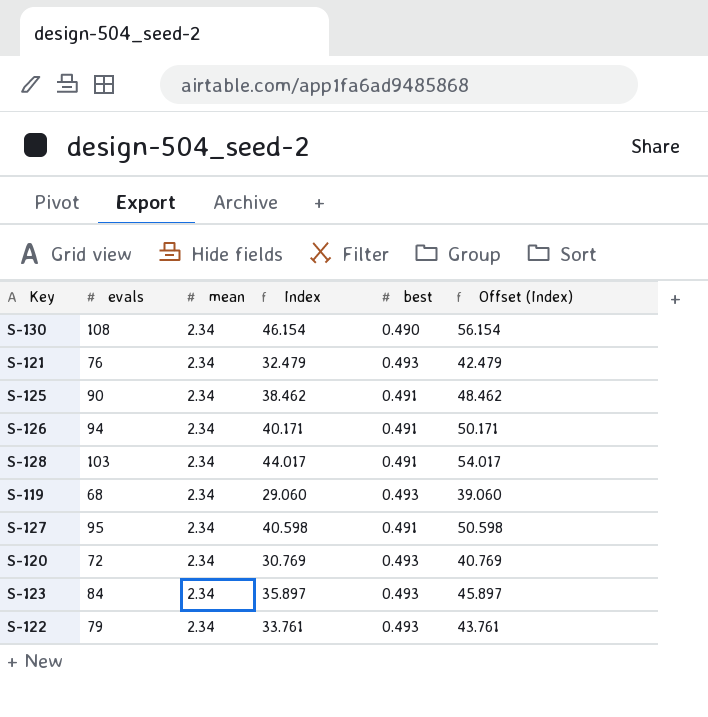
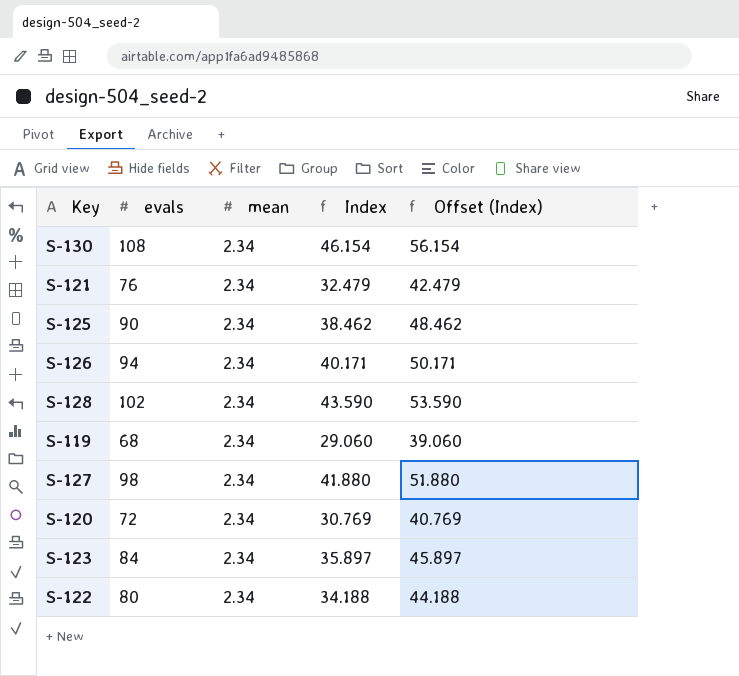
column best | position: 5 -> none
S-128 | evals: 103 -> 102
S-128 | Index: 44.017 -> 43.590
S-128 | Offset (Index): 54.017 -> 53.590
S-127 | evals: 95 -> 98
S-127 | Index: 40.598 -> 41.880
S-127 | Offset (Index): 50.598 -> 51.880
S-122 | evals: 79 -> 80
S-122 | Index: 33.761 -> 34.188
S-122 | Offset (Index): 43.761 -> 44.188

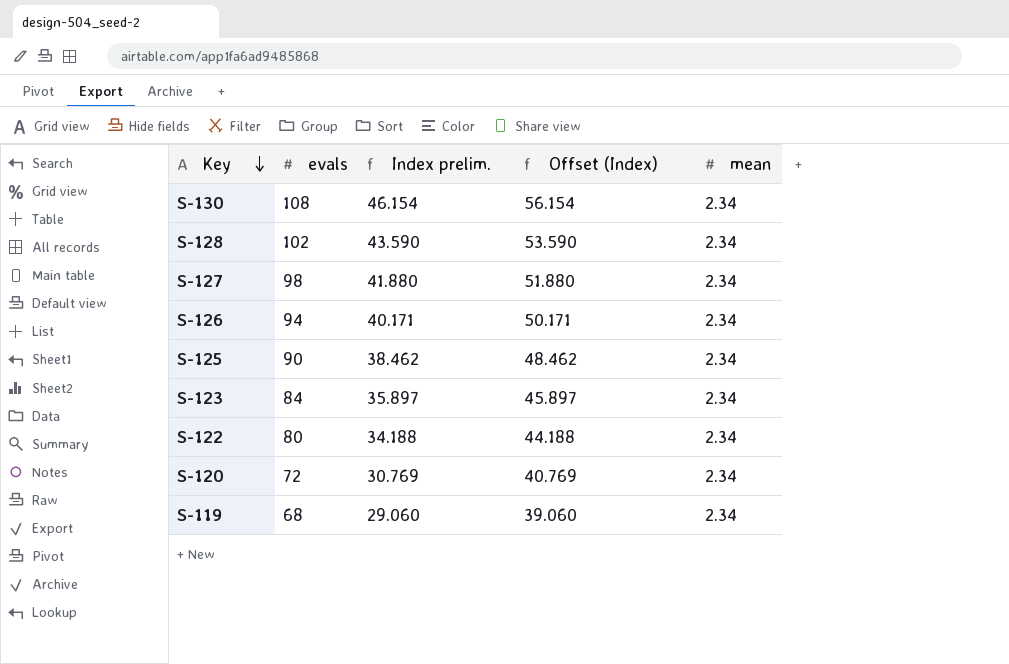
row order: none -> Key descending
column name: Index -> Index prelim.
column mean | position: 3 -> 5
row S-121: 76 | 2.34 | 32.479 | 42.479 -> none

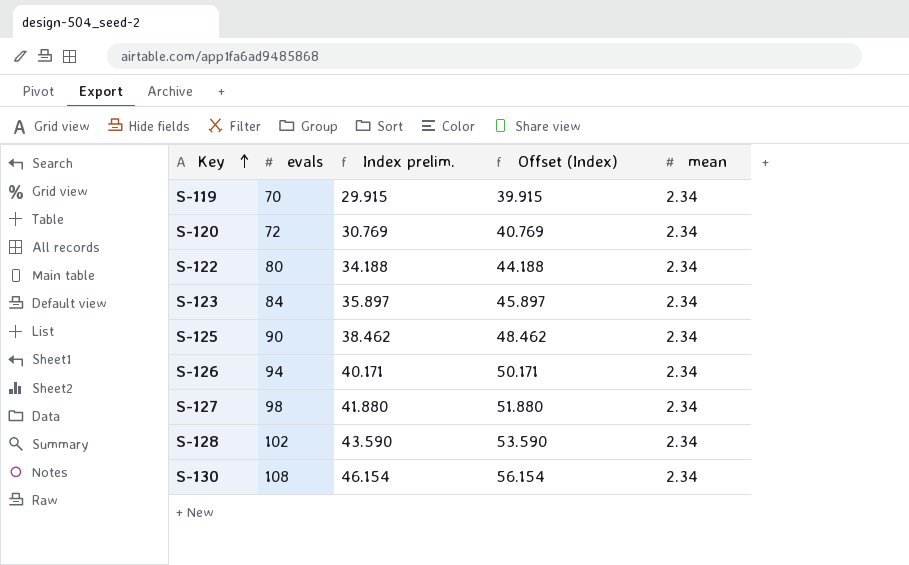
row order: Key descending -> Key ascending
S-119 | evals: 68 -> 70
S-119 | Index prelim.: 29.060 -> 29.915
S-119 | Offset (Index): 39.060 -> 39.915

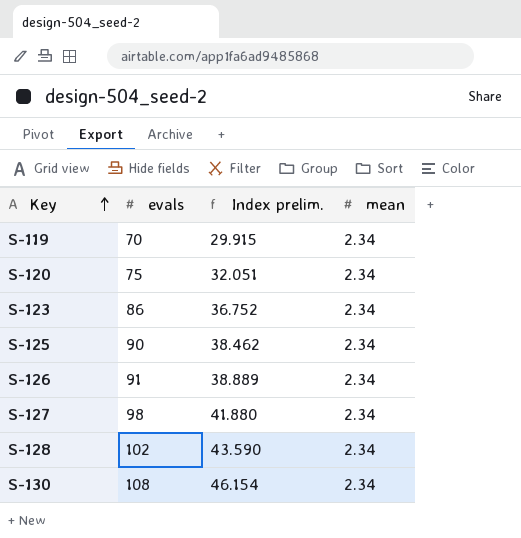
column Offset (Index) | formula: [Index prelim.] + 10 -> none
row S-122: 80 | 34.188 | 44.188 | 2.34 -> none
S-120 | evals: 72 -> 75
S-120 | Index prelim.: 30.769 -> 32.051
S-123 | evals: 84 -> 86
S-123 | Index prelim.: 35.897 -> 36.752
S-126 | evals: 94 -> 91
S-126 | Index prelim.: 40.171 -> 38.889

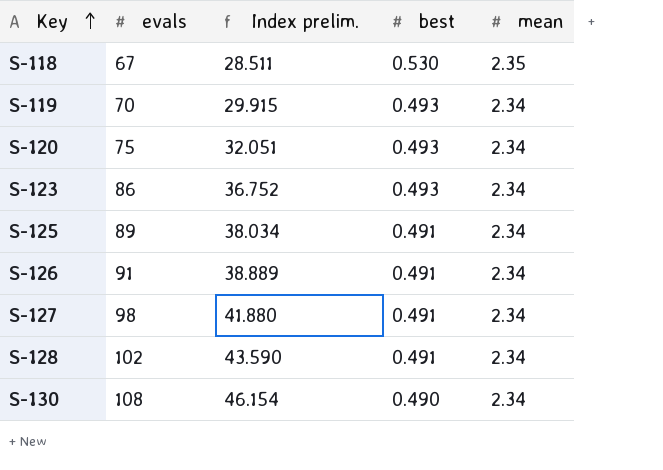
column best | position: none -> 4
row S-118: none -> 67 | 28.511 | 0.530 | 2.35
S-125 | evals: 90 -> 89
S-125 | Index prelim.: 38.462 -> 38.034

